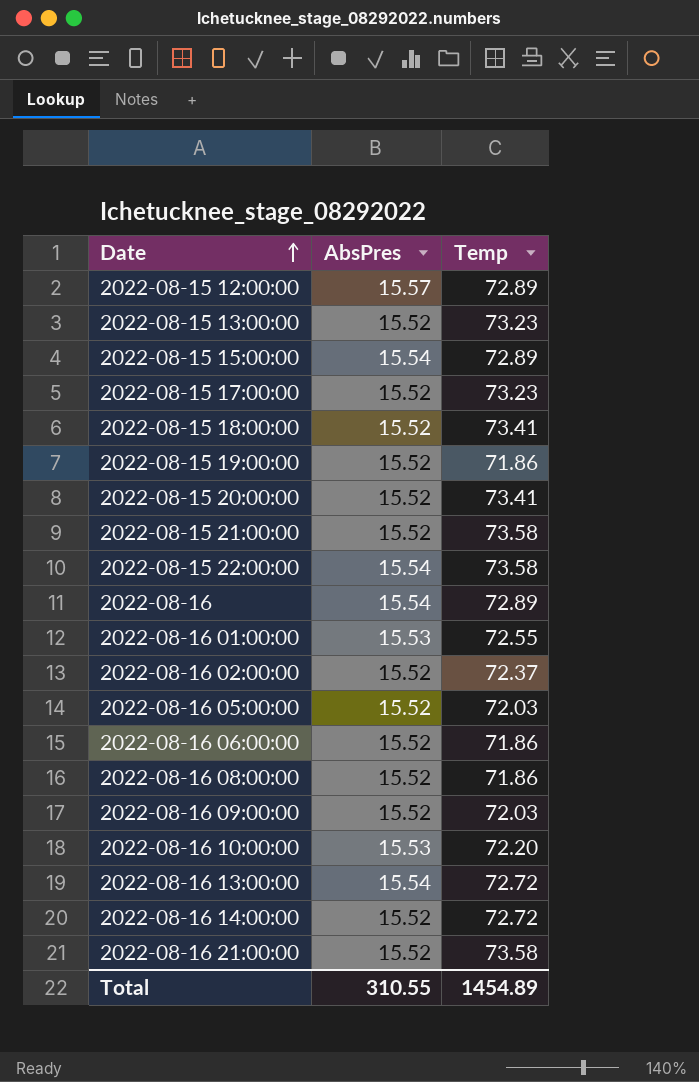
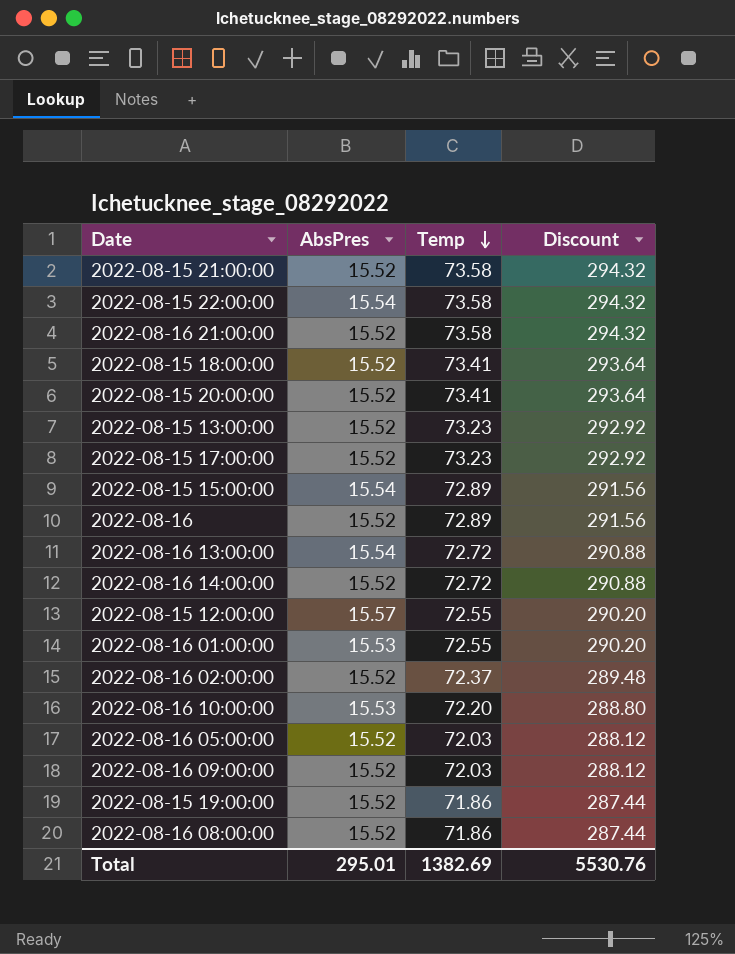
row order: Date ascending -> Temp descending
column Discount | formula: none -> [Temp] * 4
row 2022-08-16 06:00:00: 15.52 | 71.86 -> none
2022-08-16 | AbsPres: 15.54 -> 15.52
2022-08-15 12:00:00 | Temp: 72.89 -> 72.55
Total | AbsPres: 310.55 -> 295.01
Total | Temp: 1454.89 -> 1382.69

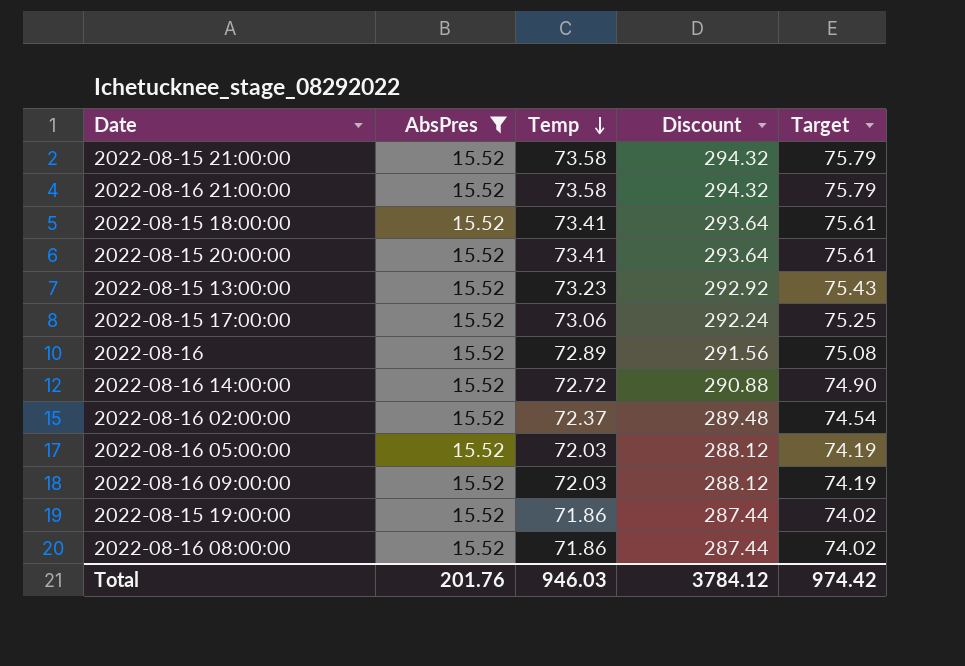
filter: none -> AbsPres = 15.52
column Target | formula: none -> [Temp] * 1.03
2022-08-15 17:00:00 | Temp: 73.23 -> 73.06
2022-08-15 17:00:00 | Discount: 292.92 -> 292.24
Total | AbsPres: 295.01 -> 201.76
Total | Temp: 1382.69 -> 946.03
Total | Discount: 5530.76 -> 3784.12

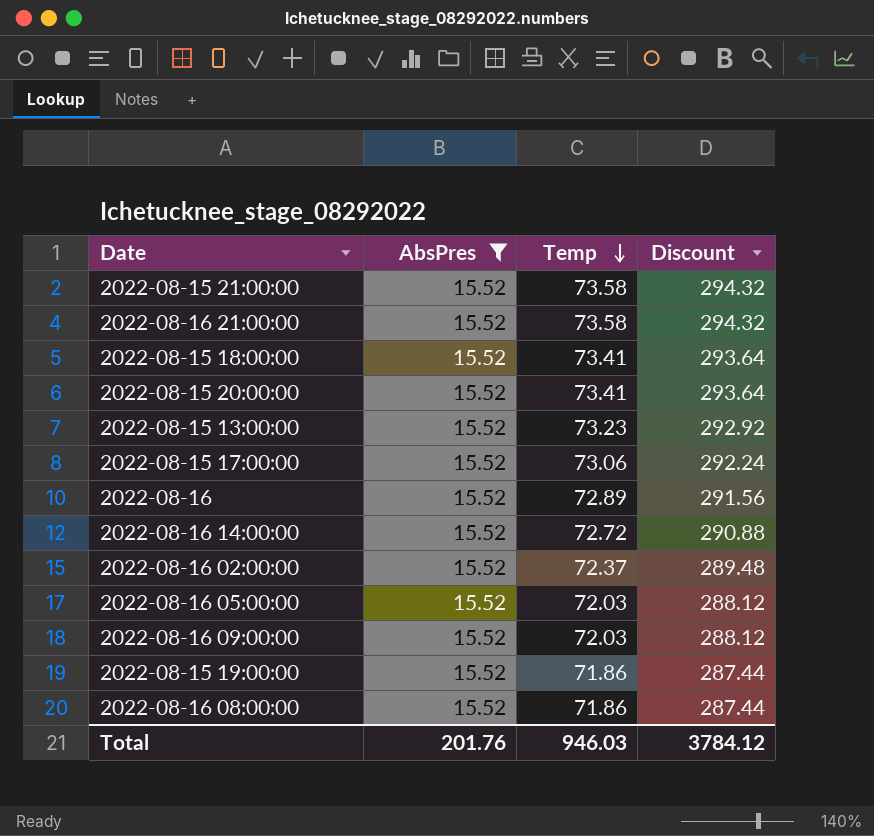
column Target | formula: [Temp] * 1.03 -> none

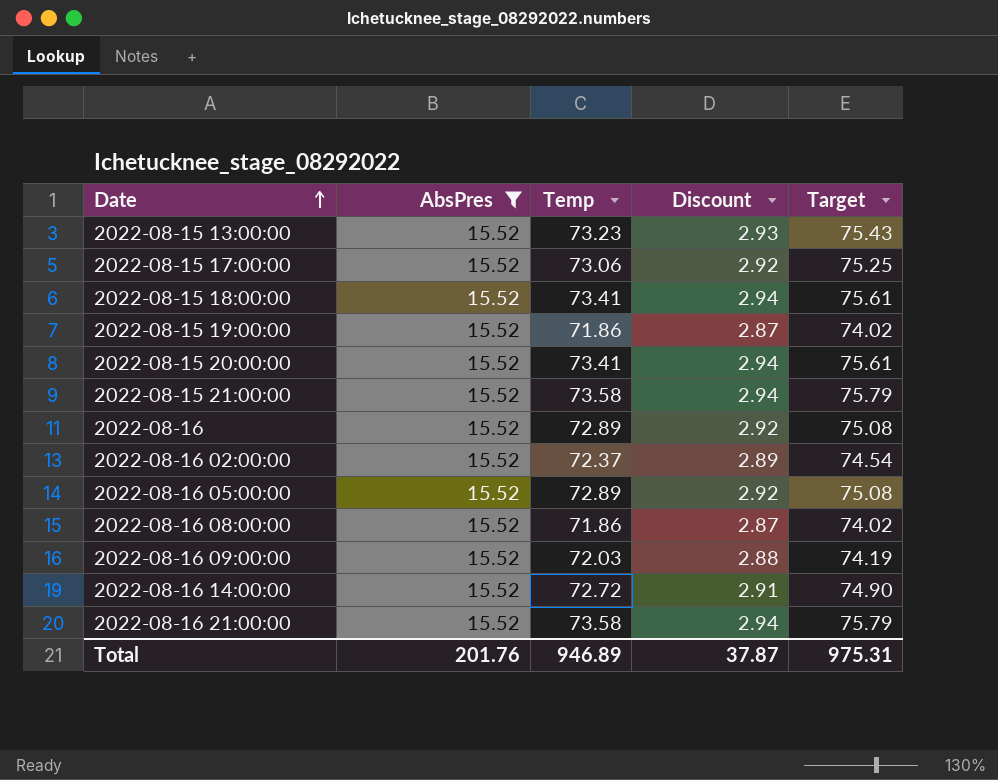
row order: Temp descending -> Date ascending
column Discount | formula: [Temp] * 4 -> [Temp] * 0.04
column Target | formula: none -> [Temp] * 1.03
2022-08-16 05:00:00 | Temp: 72.03 -> 72.89
Total | Temp: 946.03 -> 946.89
Total | Discount: 3784.12 -> 37.87

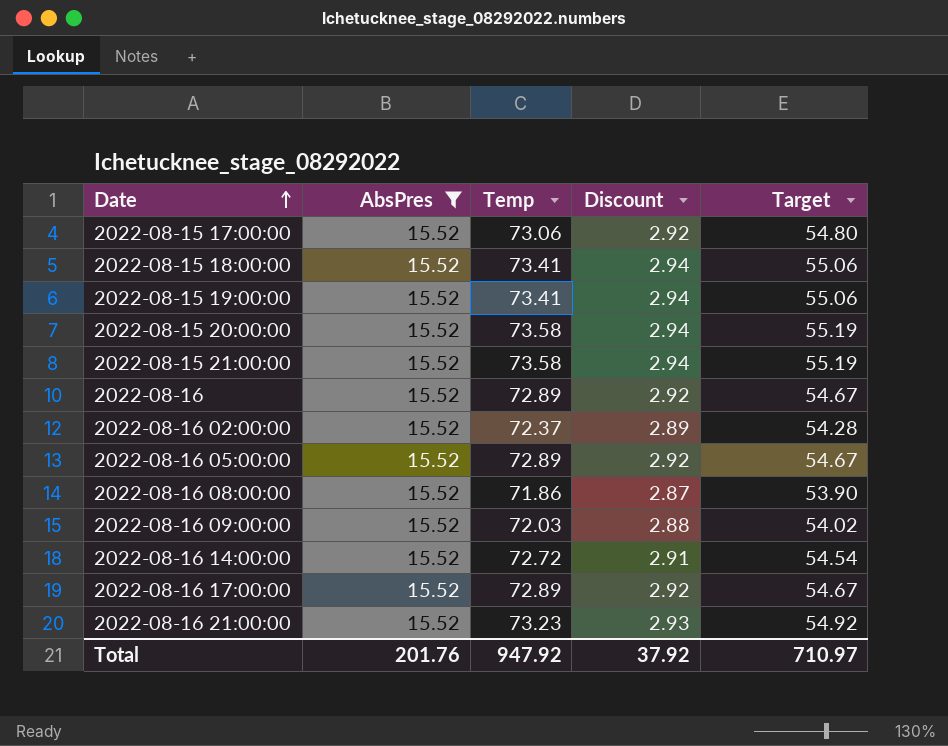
column Target | formula: [Temp] * 1.03 -> [Temp] * 0.75
row 2022-08-15 13:00:00: 15.52 | 73.23 | 2.93 | 75.43 -> none
2022-08-15 19:00:00 | Temp: 71.86 -> 73.41
2022-08-15 19:00:00 | Discount: 2.87 -> 2.94
2022-08-15 20:00:00 | Temp: 73.41 -> 73.58
row 2022-08-16 17:00:00: none -> 15.52 | 72.89 | 2.92 | 54.67
2022-08-16 21:00:00 | Temp: 73.58 -> 73.23
2022-08-16 21:00:00 | Discount: 2.94 -> 2.93
Total | Temp: 946.89 -> 947.92
Total | Discount: 37.87 -> 37.92
Total | Target: 975.31 -> 710.97

